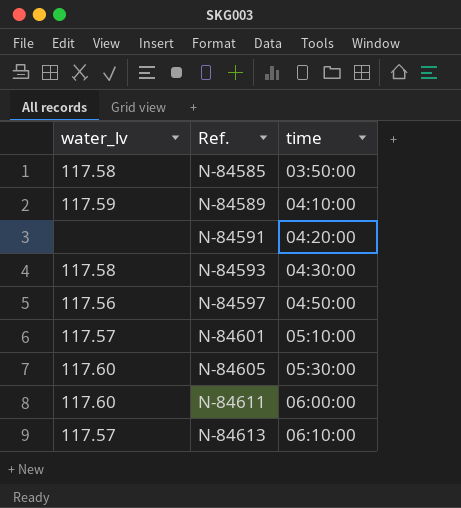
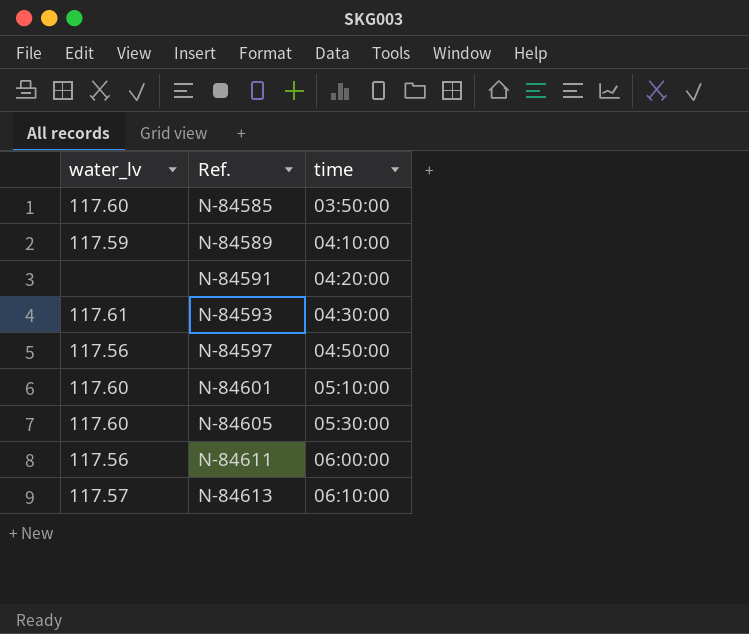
N-84585 | water_lv: 117.58 -> 117.60
N-84593 | water_lv: 117.58 -> 117.61
N-84601 | water_lv: 117.57 -> 117.60
N-84611 | water_lv: 117.60 -> 117.56

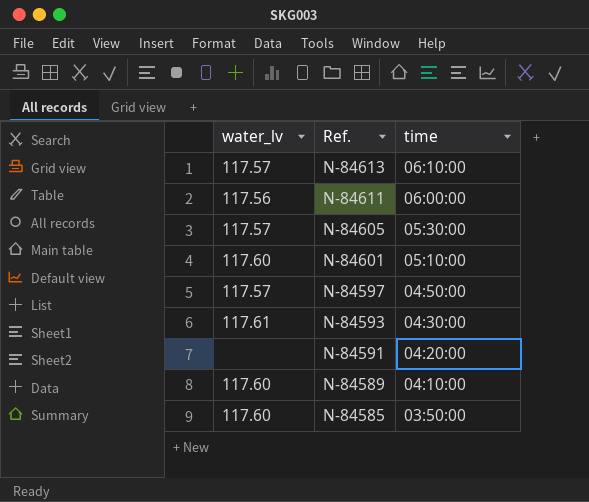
row order: Ref. ascending -> Ref. descending
N-84605 | water_lv: 117.60 -> 117.57
N-84597 | water_lv: 117.56 -> 117.57
N-84589 | water_lv: 117.59 -> 117.60

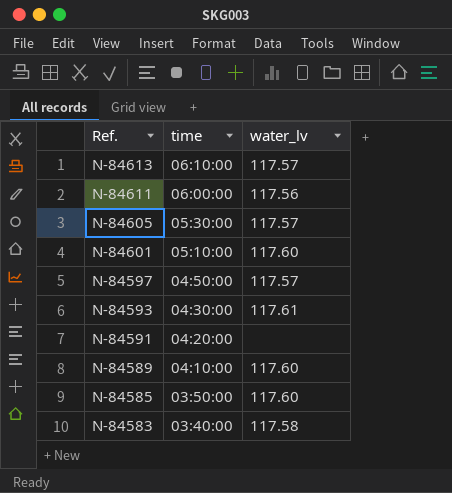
column water_lv | position: 1 -> 3
row N-84583: none -> 03:40:00 | 117.58

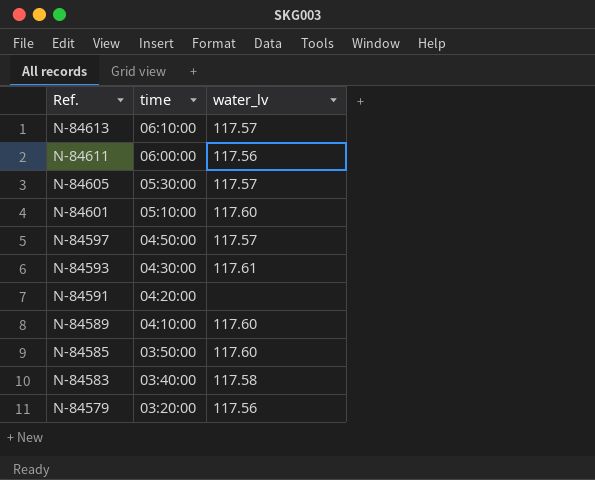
row N-84579: none -> 03:20:00 | 117.56

